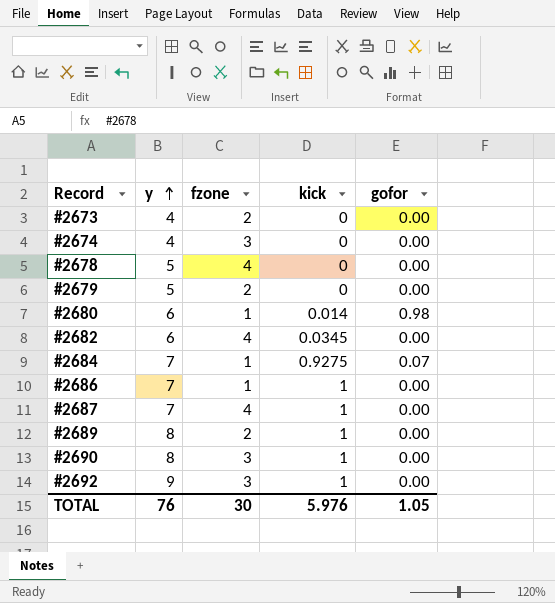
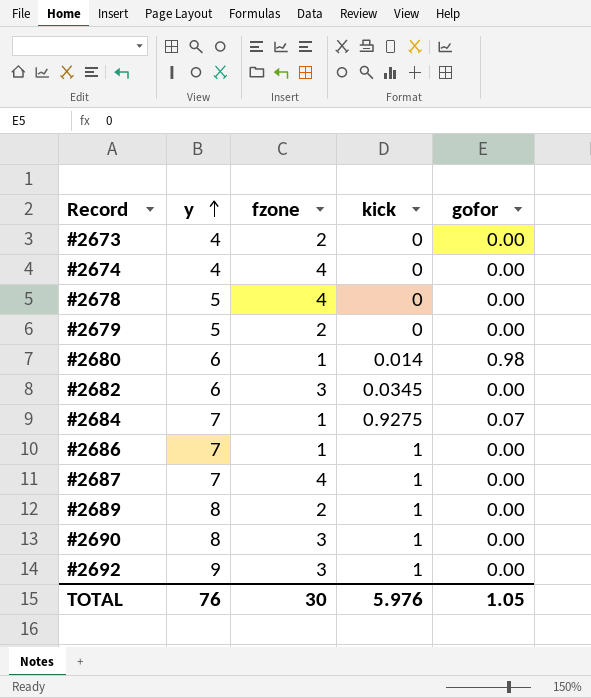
#2674 | fzone: 3 -> 4
#2682 | fzone: 4 -> 3

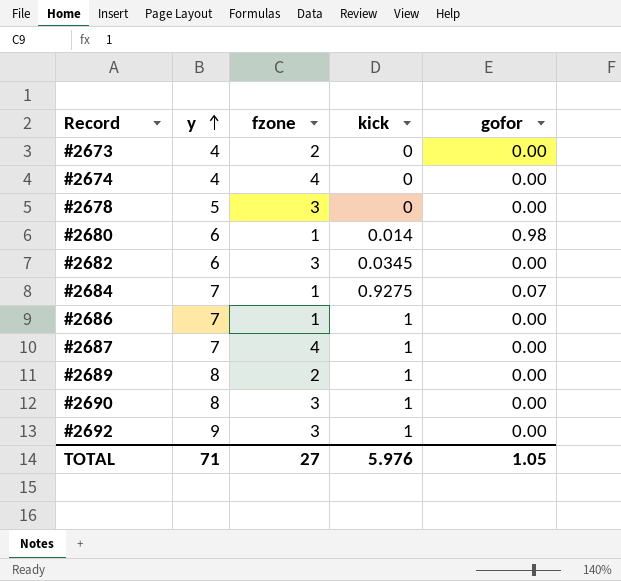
row #2679: 5 | 2 | 0 | 0.00 -> none
#2678 | fzone: 4 -> 3
TOTAL | y: 76 -> 71
TOTAL | fzone: 30 -> 27

